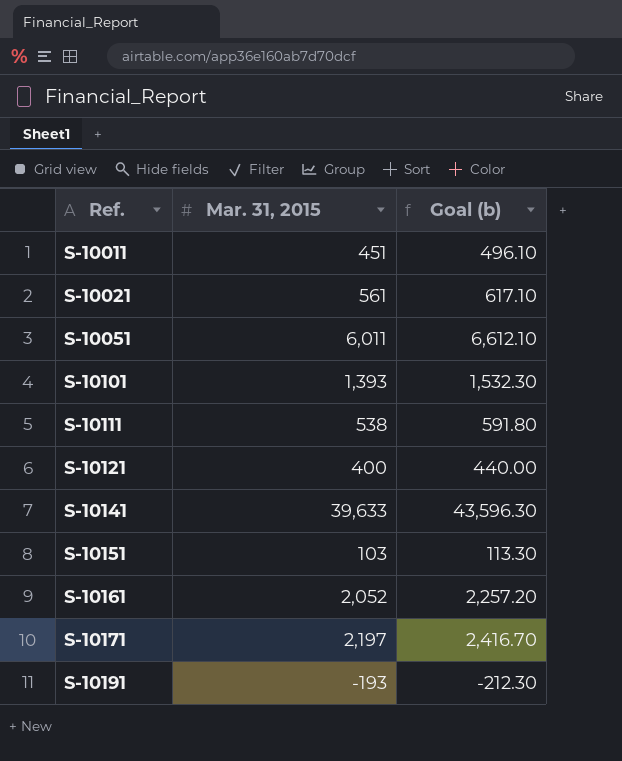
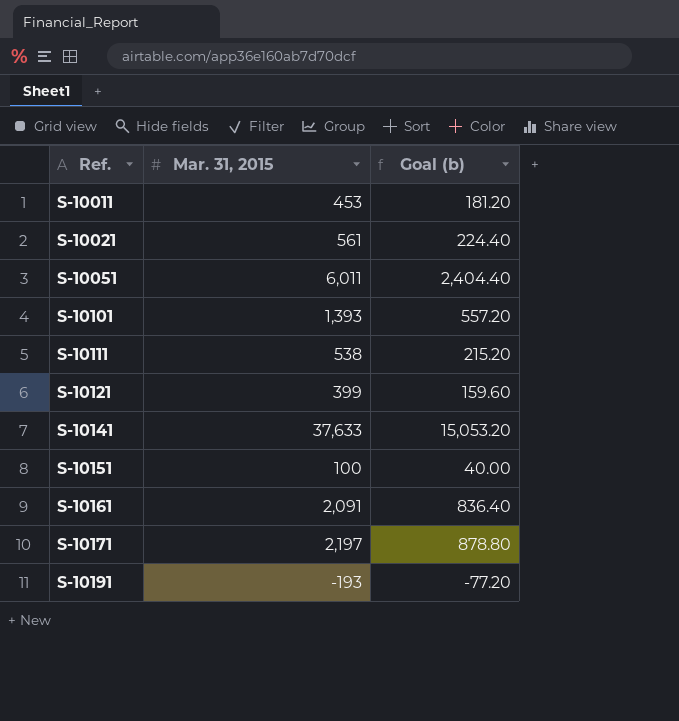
column Goal (b) | formula: [Mar. 31, 2015] * 1.1 -> [Mar. 31, 2015] * 0.4
S-10011 | Mar. 31, 2015: 451 -> 453
S-10121 | Mar. 31, 2015: 400 -> 399
S-10141 | Mar. 31, 2015: 39,633 -> 37,633
S-10151 | Mar. 31, 2015: 103 -> 100
S-10161 | Mar. 31, 2015: 2,052 -> 2,091

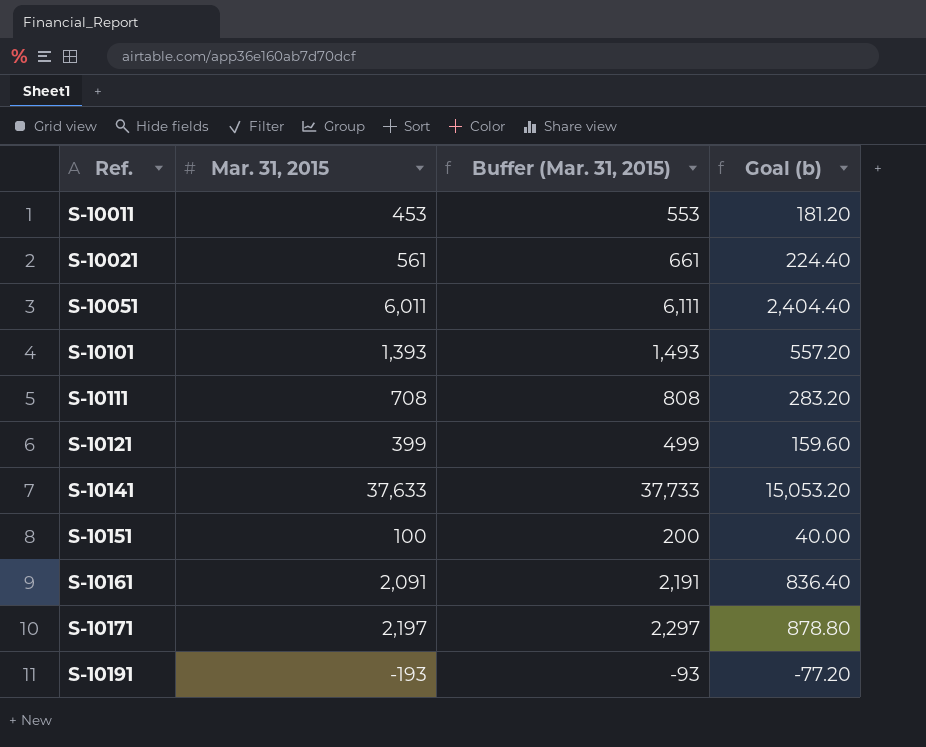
column Buffer (Mar. 31, 2015) | formula: none -> [Mar. 31, 2015] + 100
S-10111 | Mar. 31, 2015: 538 -> 708
S-10111 | Goal (b): 215.20 -> 283.20

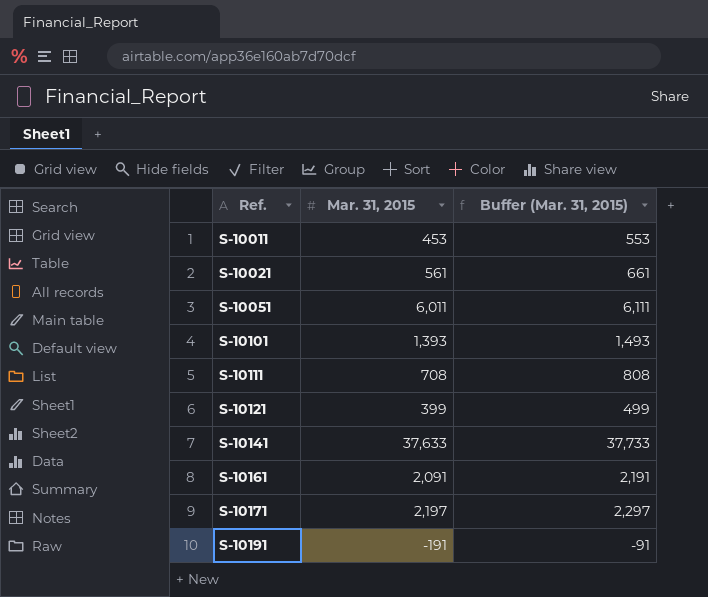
column Goal (b) | formula: [Mar. 31, 2015] * 0.4 -> none
row S-10151: 100 | 200 | 40.00 -> none
S-10191 | Mar. 31, 2015: -193 -> -191
S-10191 | Buffer (Mar. 31, 2015): -93 -> -91

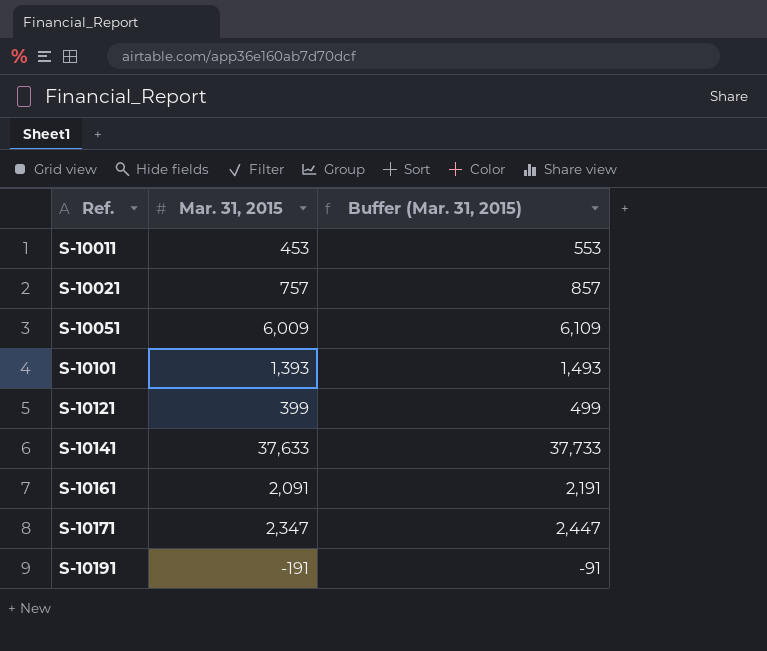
row S-10111: 708 | 808 -> none
S-10021 | Mar. 31, 2015: 561 -> 757
S-10021 | Buffer (Mar. 31, 2015): 661 -> 857
S-10051 | Mar. 31, 2015: 6,011 -> 6,009
S-10051 | Buffer (Mar. 31, 2015): 6,111 -> 6,109
S-10171 | Mar. 31, 2015: 2,197 -> 2,347
S-10171 | Buffer (Mar. 31, 2015): 2,297 -> 2,447

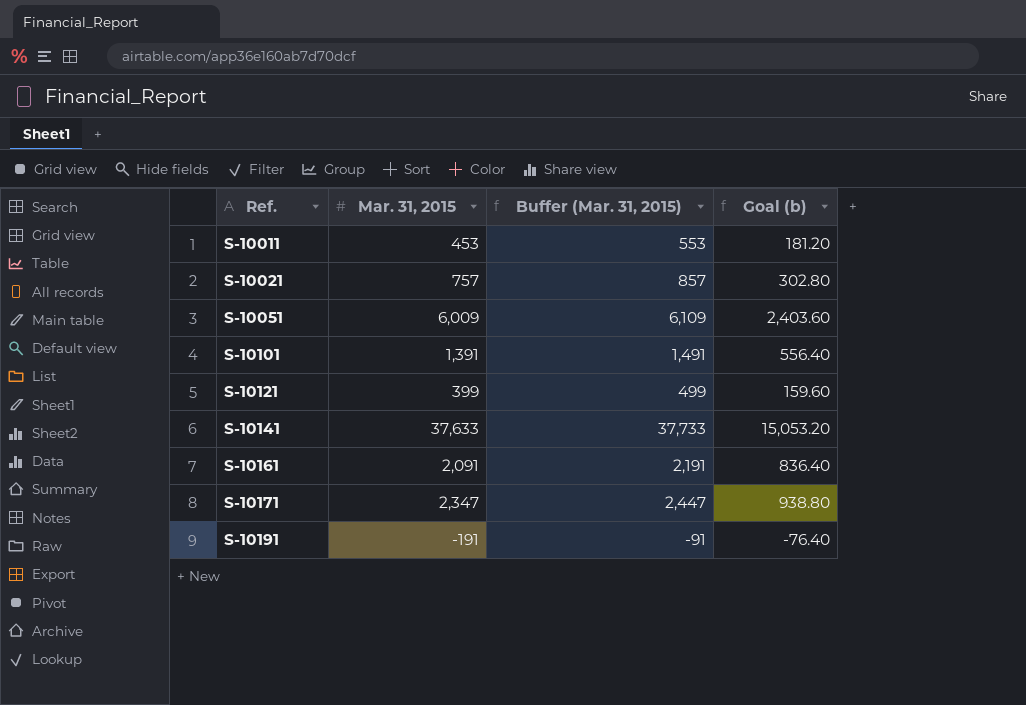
column Goal (b) | formula: none -> [Mar. 31, 2015] * 0.4
S-10101 | Mar. 31, 2015: 1,393 -> 1,391
S-10101 | Buffer (Mar. 31, 2015): 1,493 -> 1,491

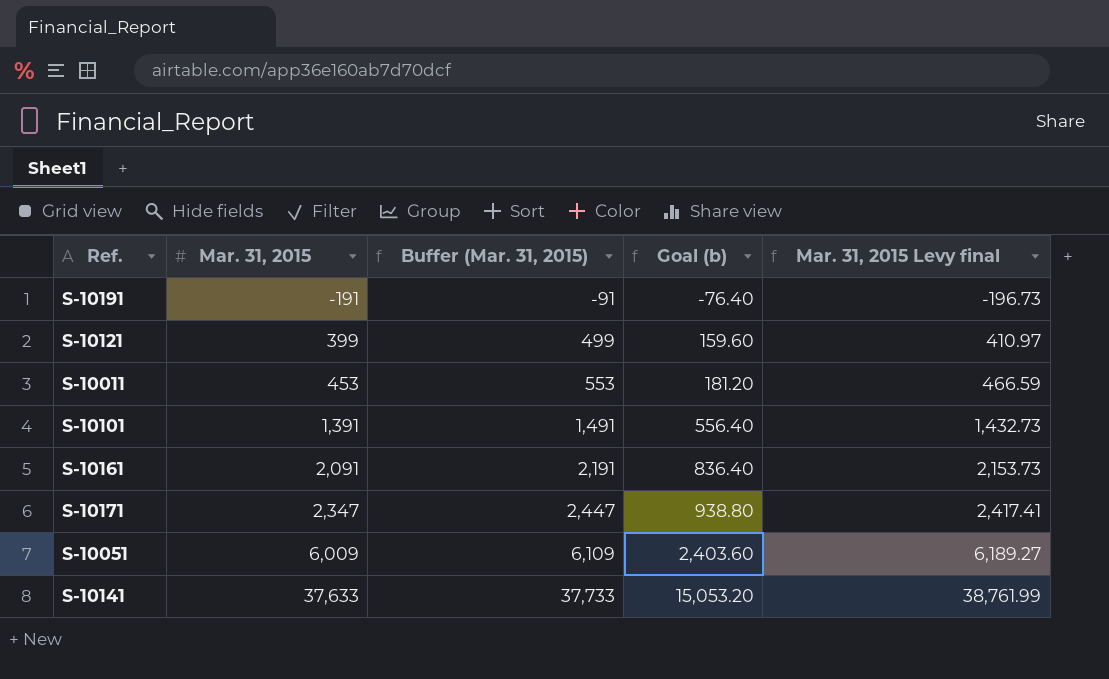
row order: Ref. ascending -> Mar. 31, 2015 ascending
column Mar. 31, 2015 Levy final | formula: none -> [Mar. 31, 2015] * 1.03
row S-10021: 757 | 857 | 302.80 -> none

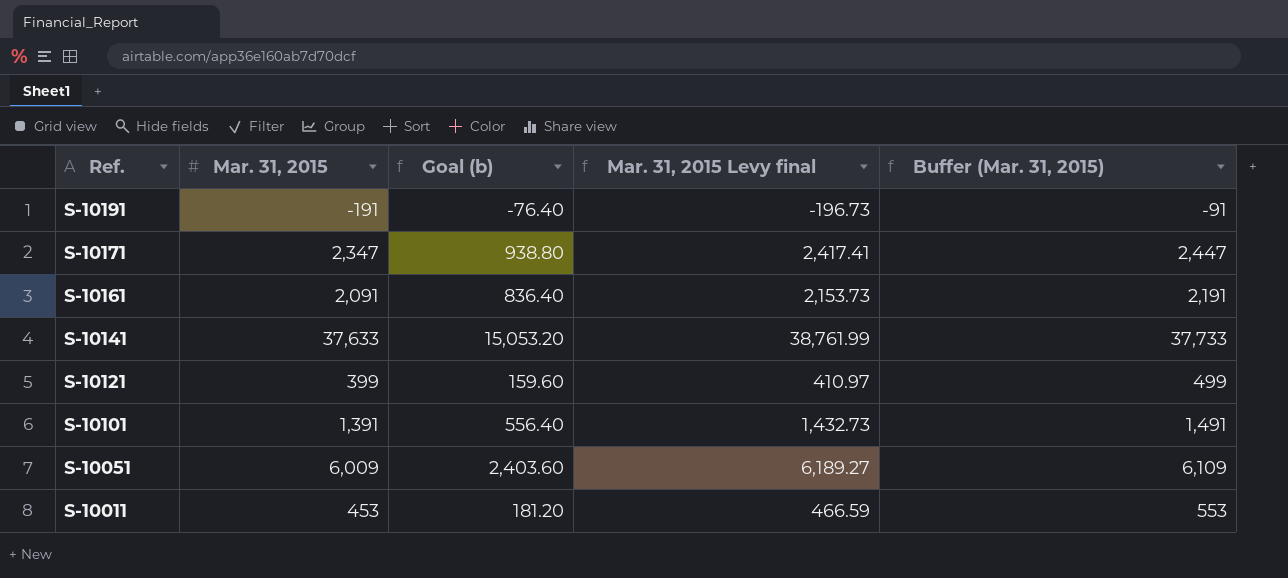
row order: Mar. 31, 2015 ascending -> Ref. descending
column Buffer (Mar. 31, 2015) | position: 3 -> 5

